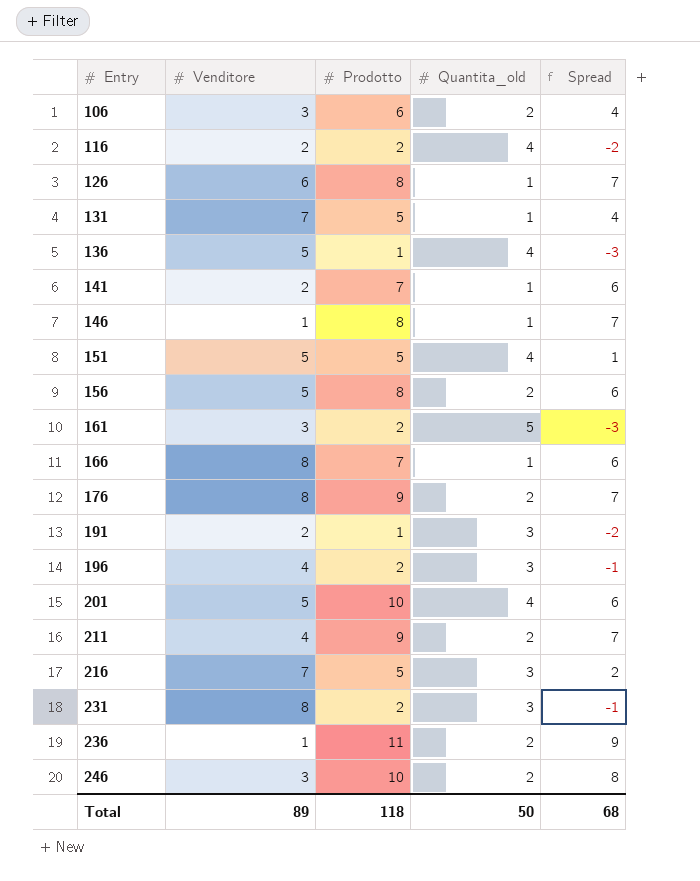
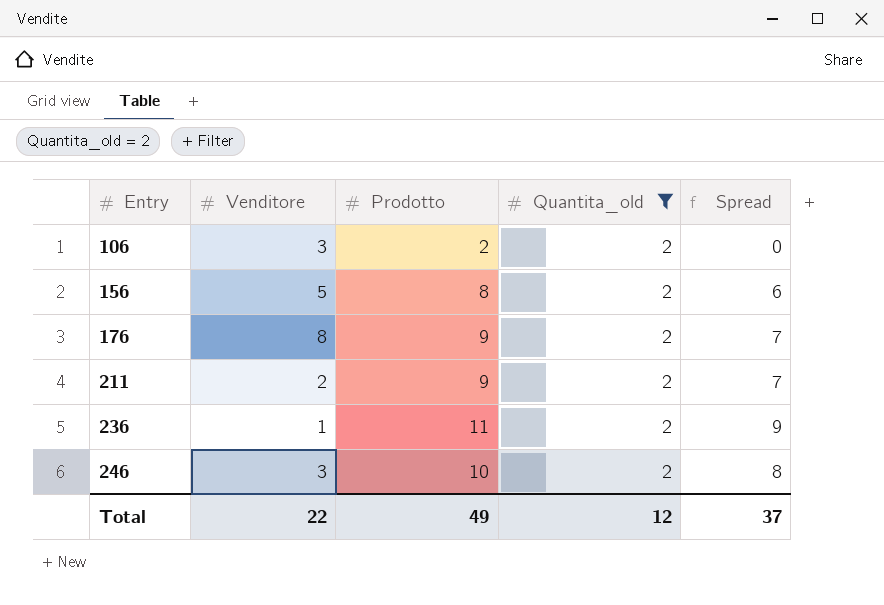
filter: none -> Quantita_old = 2
106 | Prodotto: 6 -> 2
106 | Spread: 4 -> 0
211 | Venditore: 4 -> 2
Total | Venditore: 89 -> 22
Total | Prodotto: 118 -> 49
Total | Quantita_old: 50 -> 12
Total | Spread: 68 -> 37

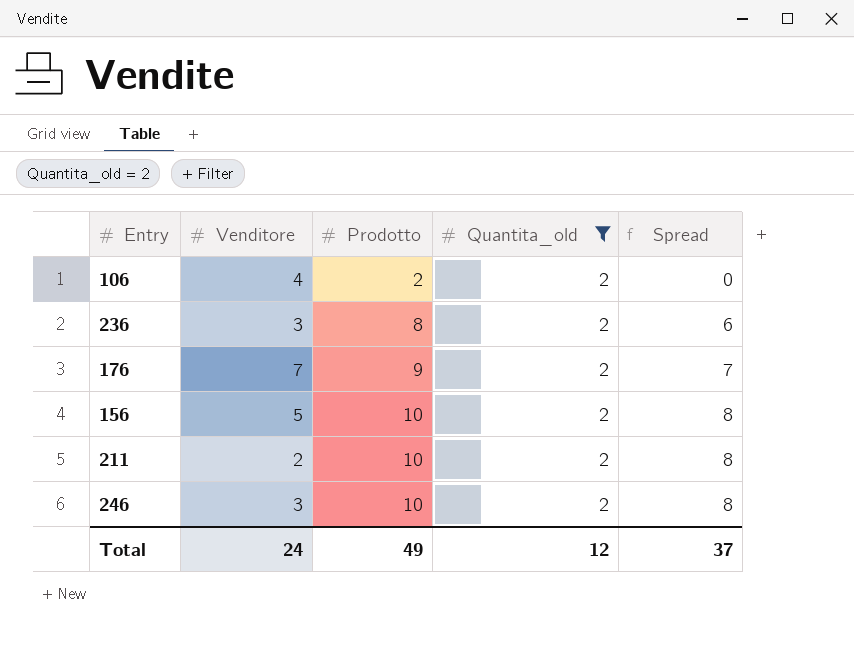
row order: Entry ascending -> Prodotto ascending
106 | Venditore: 3 -> 4
236 | Venditore: 1 -> 3
236 | Prodotto: 11 -> 8
236 | Spread: 9 -> 6
176 | Venditore: 8 -> 7
156 | Prodotto: 8 -> 10
156 | Spread: 6 -> 8
211 | Prodotto: 9 -> 10
211 | Spread: 7 -> 8
Total | Venditore: 22 -> 24

